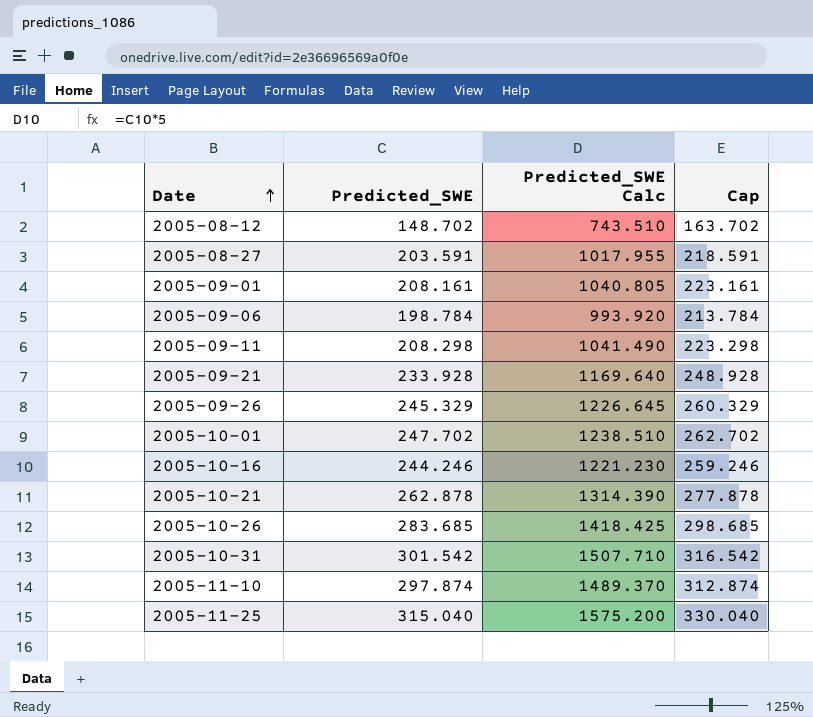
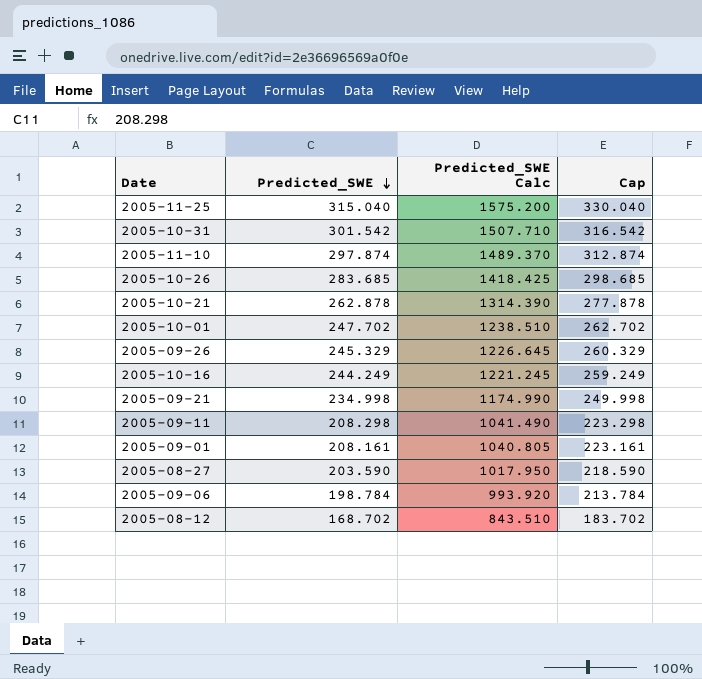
row order: Date ascending -> Predicted_SWE descending
2005-10-16 | Predicted_SWE: 244.246 -> 244.249
2005-10-16 | Predicted_SWE Calc: 1221.230 -> 1221.245
2005-10-16 | Cap: 259.246 -> 259.249
2005-09-21 | Predicted_SWE: 233.928 -> 234.998
2005-09-21 | Predicted_SWE Calc: 1169.640 -> 1174.990
2005-09-21 | Cap: 248.928 -> 249.998
2005-08-27 | Predicted_SWE: 203.591 -> 203.590
2005-08-27 | Predicted_SWE Calc: 1017.955 -> 1017.950
2005-08-27 | Cap: 218.591 -> 218.590
2005-08-12 | Predicted_SWE: 148.702 -> 168.702
2005-08-12 | Predicted_SWE Calc: 743.510 -> 843.510
2005-08-12 | Cap: 163.702 -> 183.702

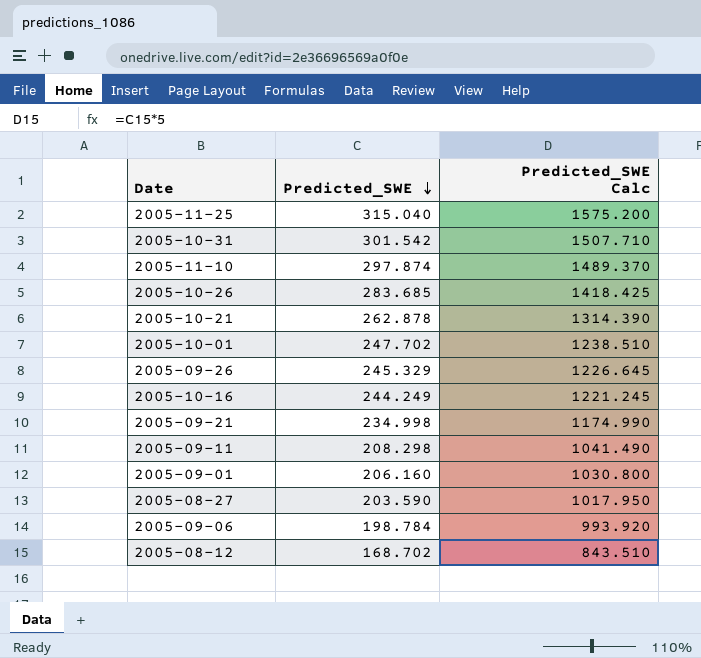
column Cap | formula: [Predicted_SWE] + 15 -> none
2005-09-01 | Predicted_SWE: 208.161 -> 206.160
2005-09-01 | Predicted_SWE Calc: 1040.805 -> 1030.800

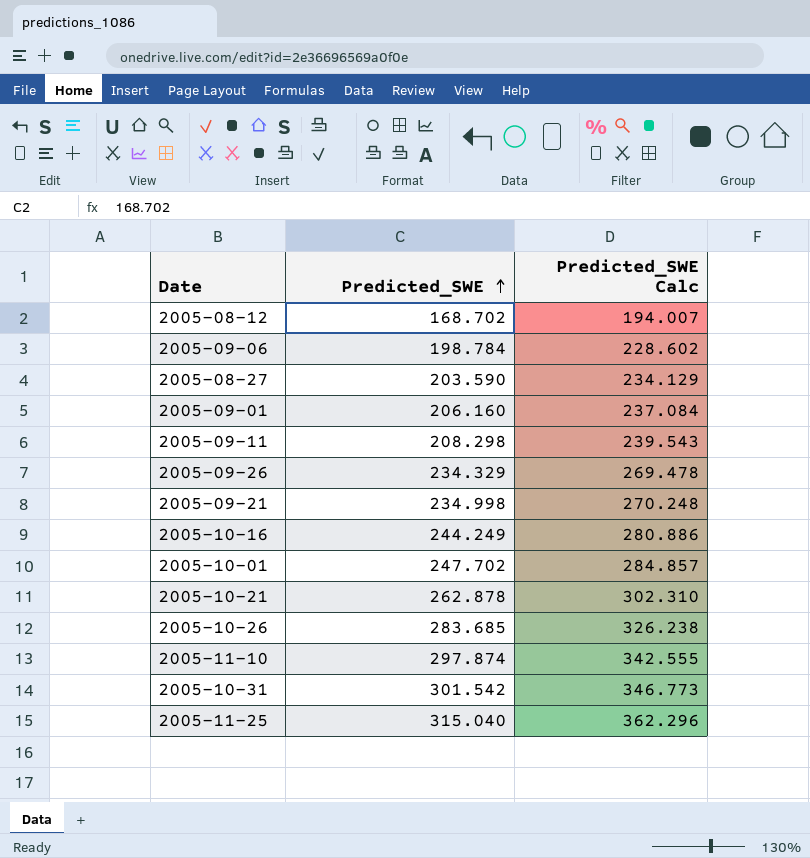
row order: Predicted_SWE descending -> Predicted_SWE ascending
column Predicted_SWE Calc | formula: [Predicted_SWE] * 5 -> [Predicted_SWE] * 1.15
2005-09-26 | Predicted_SWE: 245.329 -> 234.329

